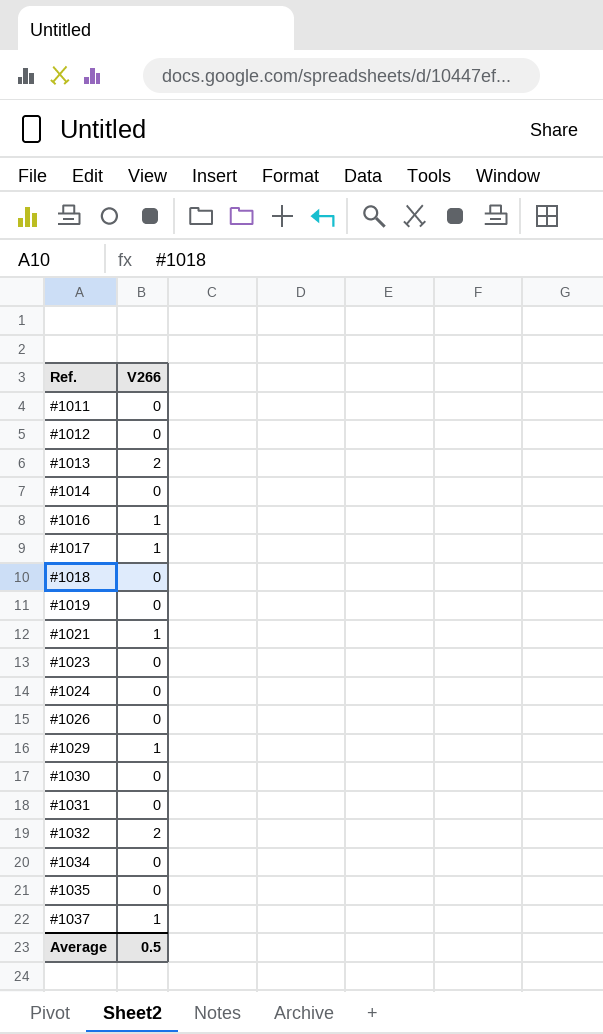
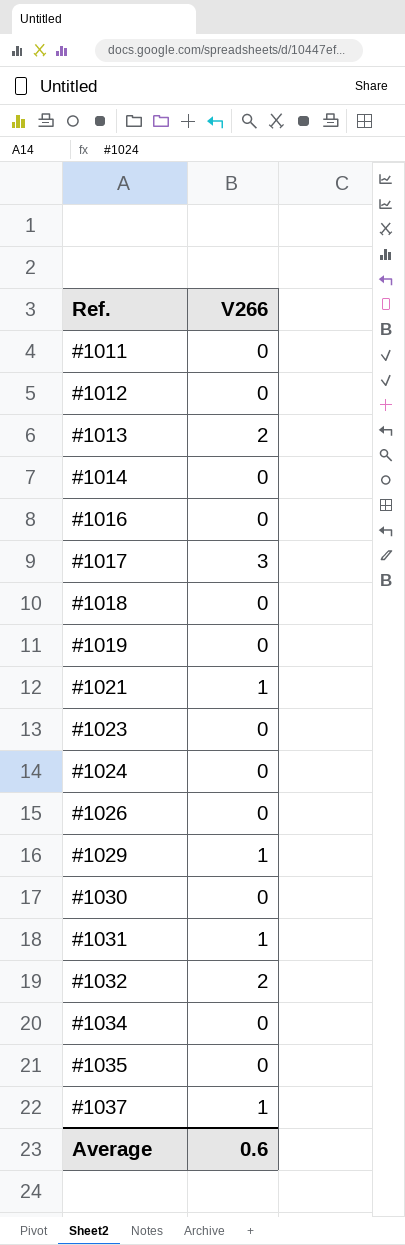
#1016 | V266: 1 -> 0
#1017 | V266: 1 -> 3
#1031 | V266: 0 -> 1
Average | V266: 0.5 -> 0.6

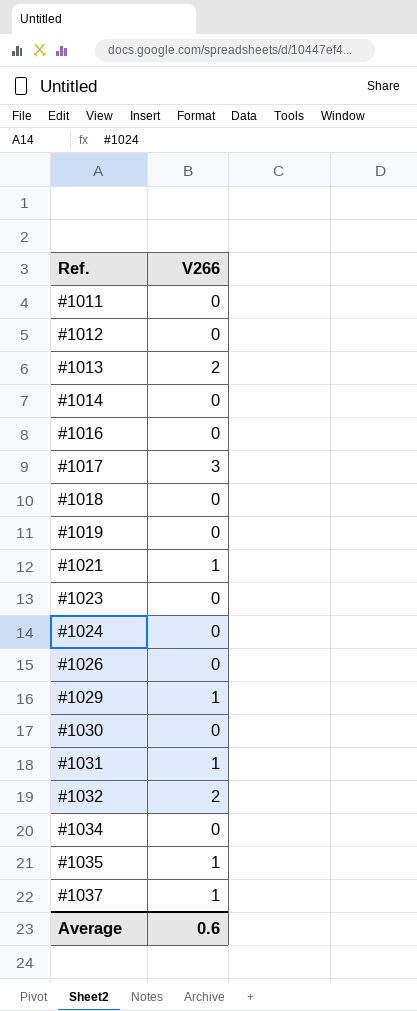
#1035 | V266: 0 -> 1

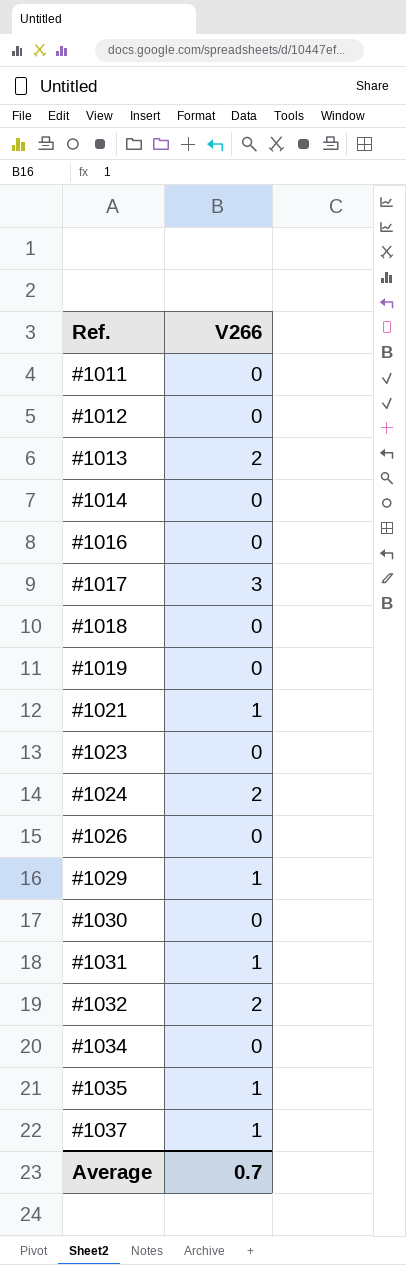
#1024 | V266: 0 -> 2
Average | V266: 0.6 -> 0.7

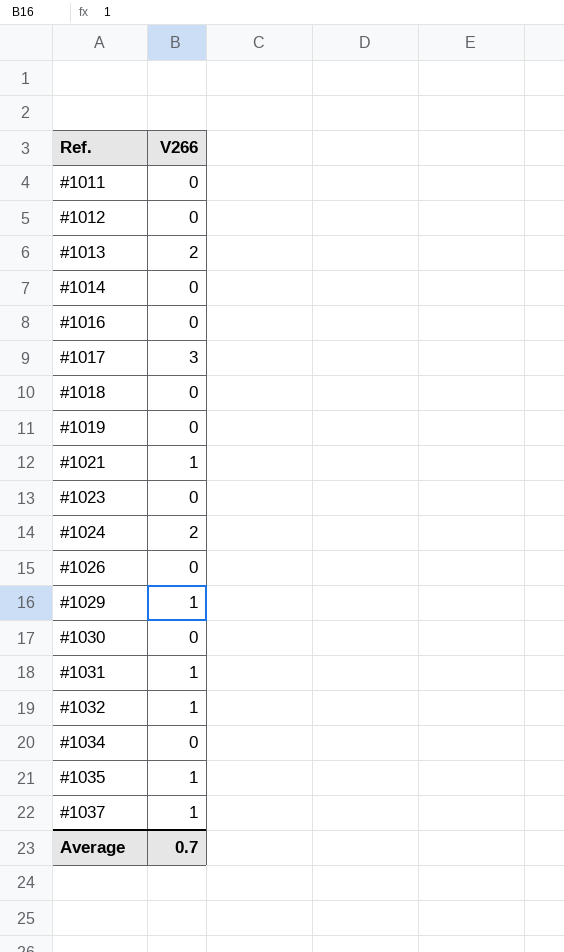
#1032 | V266: 2 -> 1

